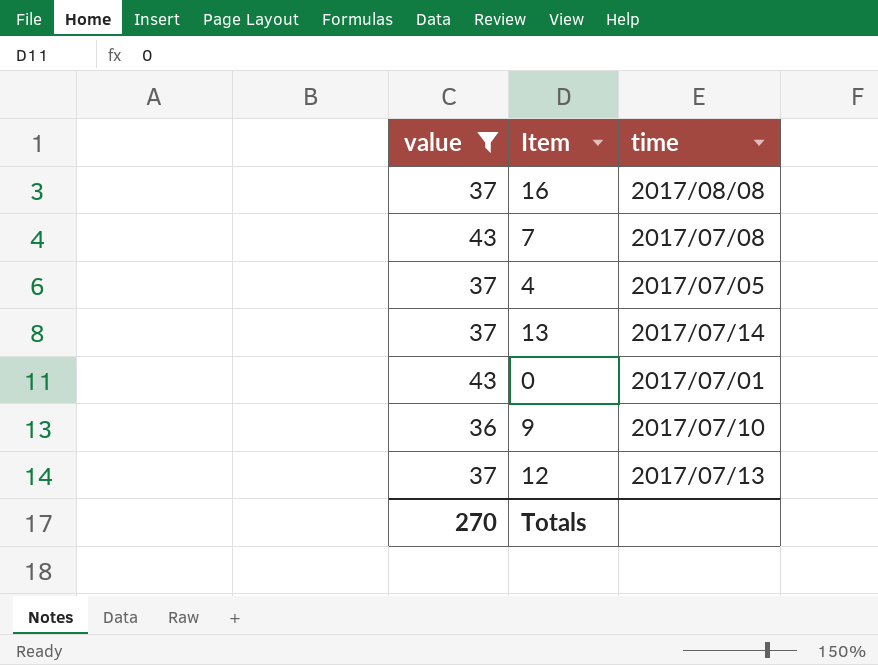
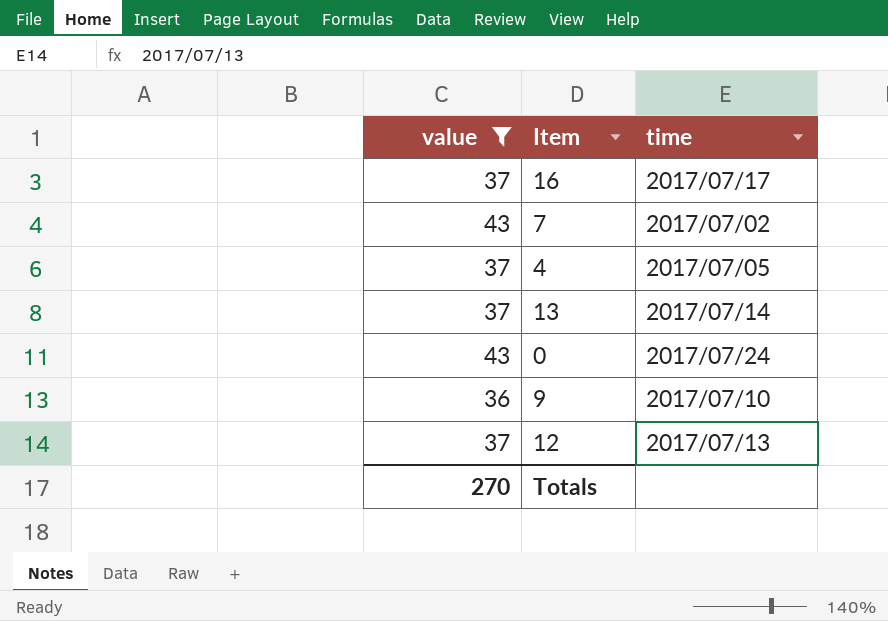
16 | time: 2017/08/08 -> 2017/07/17
7 | time: 2017/07/08 -> 2017/07/02
0 | time: 2017/07/01 -> 2017/07/24

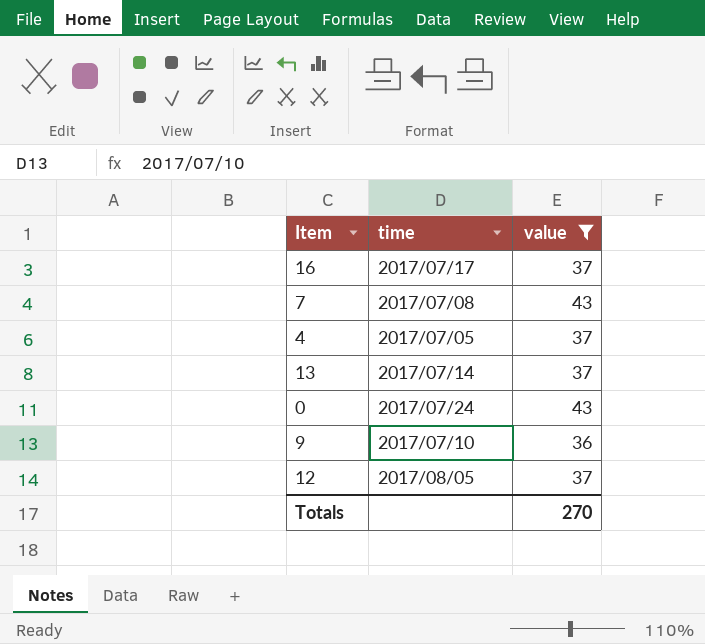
column value | position: 1 -> 3
7 | time: 2017/07/02 -> 2017/07/08
12 | time: 2017/07/13 -> 2017/08/05

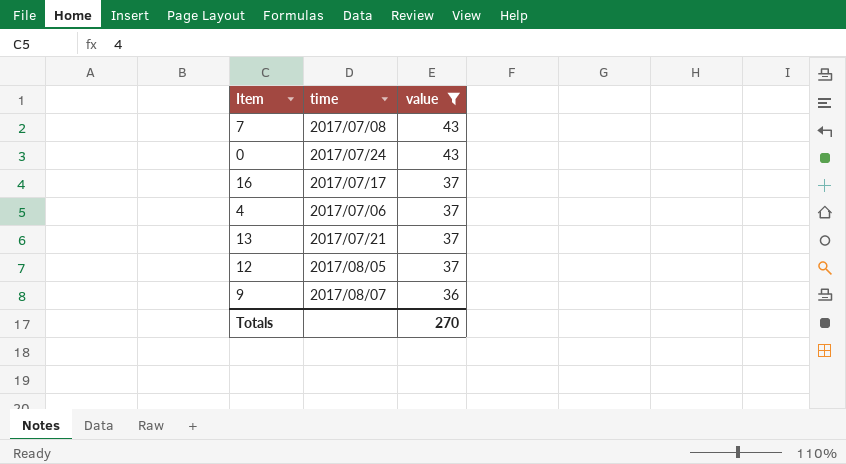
row order: none -> value descending
4 | time: 2017/07/05 -> 2017/07/06
13 | time: 2017/07/14 -> 2017/07/21
9 | time: 2017/07/10 -> 2017/08/07

